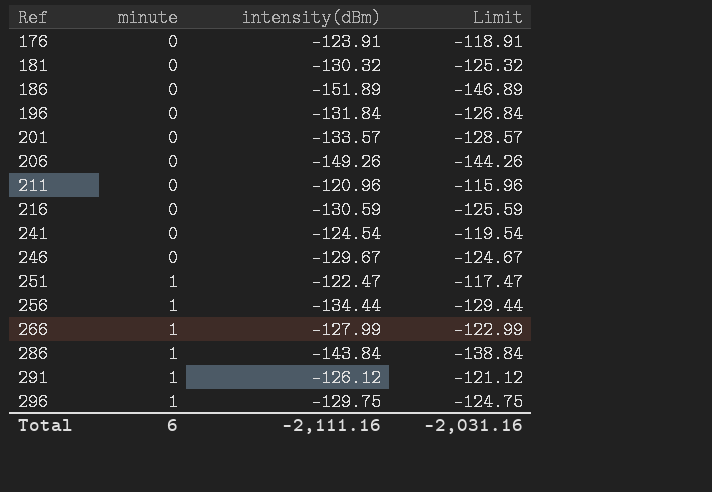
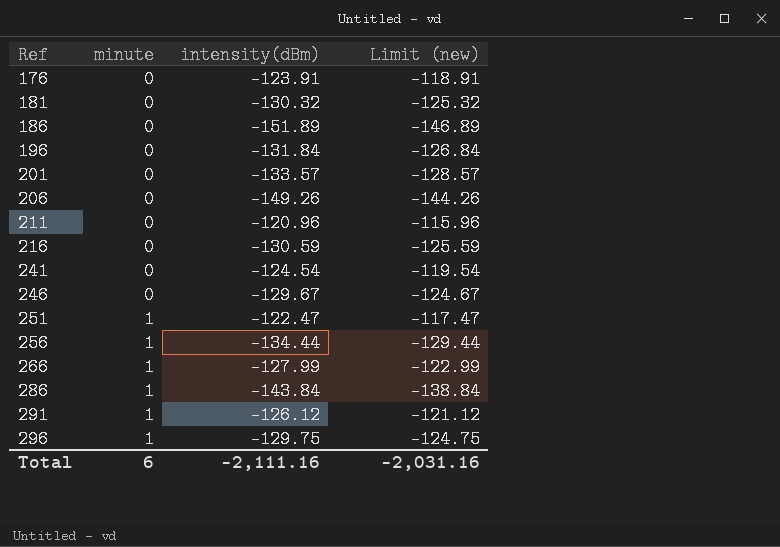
column name: Limit -> Limit (new)

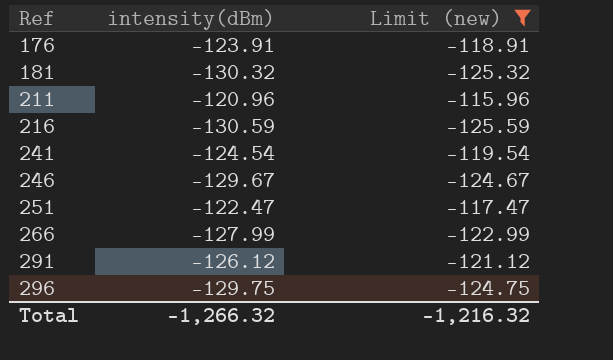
filter: none -> Limit (new) >= -125.59
column minute | position: 2 -> none
Total | intensity(dBm): -2,111.16 -> -1,266.32
Total | Limit (new): -2,031.16 -> -1,216.32

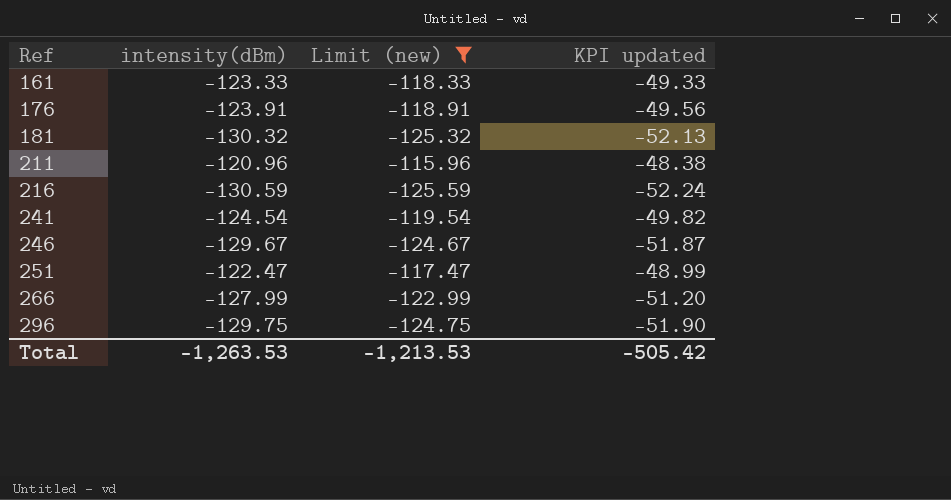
column KPI updated | formula: none -> [intensity(dBm)] * 0.4
row 291: -126.12 | -121.12 -> none
row 161: none -> -123.33 | -118.33 | -49.33
Total | intensity(dBm): -1,266.32 -> -1,263.53
Total | Limit (new): -1,216.32 -> -1,213.53

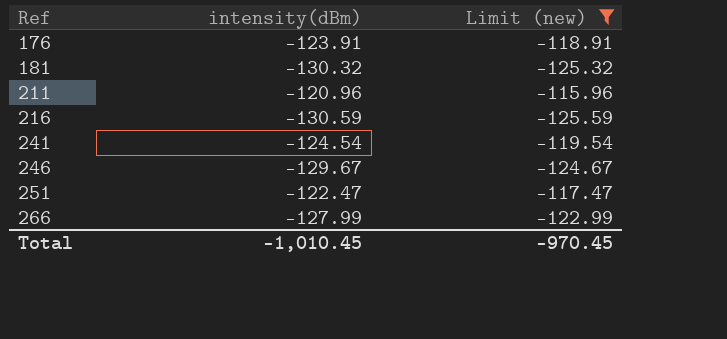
column KPI updated | formula: [intensity(dBm)] * 0.4 -> none
row 161: -123.33 | -118.33 | -49.33 -> none
row 296: -129.75 | -124.75 | -51.90 -> none
Total | intensity(dBm): -1,263.53 -> -1,010.45
Total | Limit (new): -1,213.53 -> -970.45

